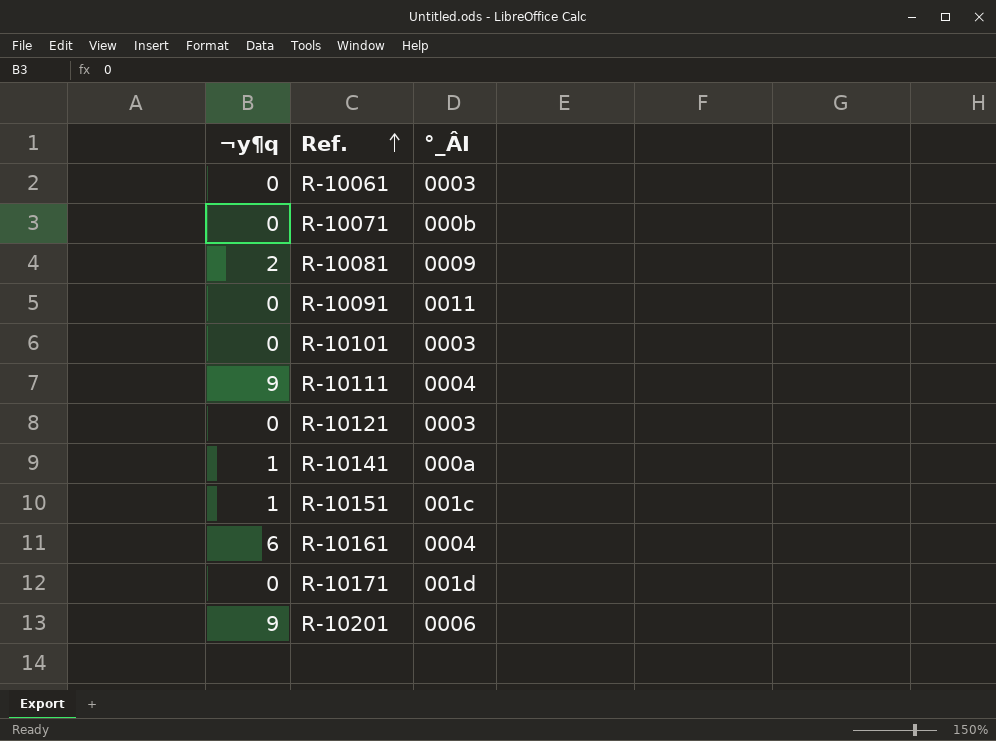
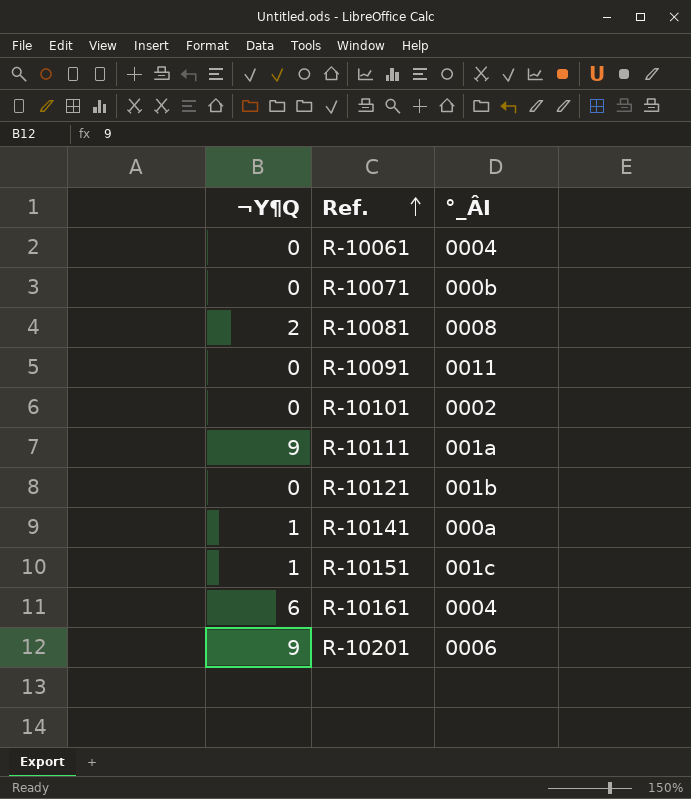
column name: ¬y¶q -> ¬Y¶Q
row R-10171: 0 | 001d -> none
R-10061 | °_ÂI: 0003 -> 0004
R-10081 | °_ÂI: 0009 -> 0008
R-10101 | °_ÂI: 0003 -> 0002
R-10111 | °_ÂI: 0004 -> 001a
R-10121 | °_ÂI: 0003 -> 001b

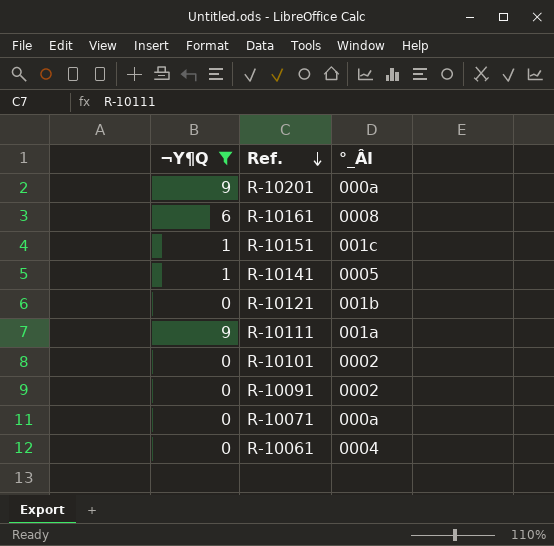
filter: none -> ¬Y¶Q != 2
row order: Ref. ascending -> Ref. descending
R-10201 | °_ÂI: 0006 -> 000a
R-10161 | °_ÂI: 0004 -> 0008
R-10141 | °_ÂI: 000a -> 0005
R-10091 | °_ÂI: 0011 -> 0002
R-10071 | °_ÂI: 000b -> 000a

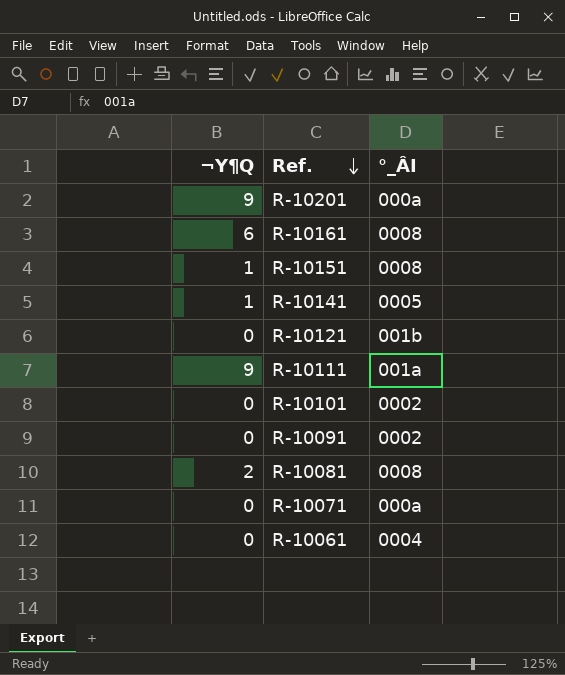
filter: ¬Y¶Q != 2 -> none
R-10151 | °_ÂI: 001c -> 0008

